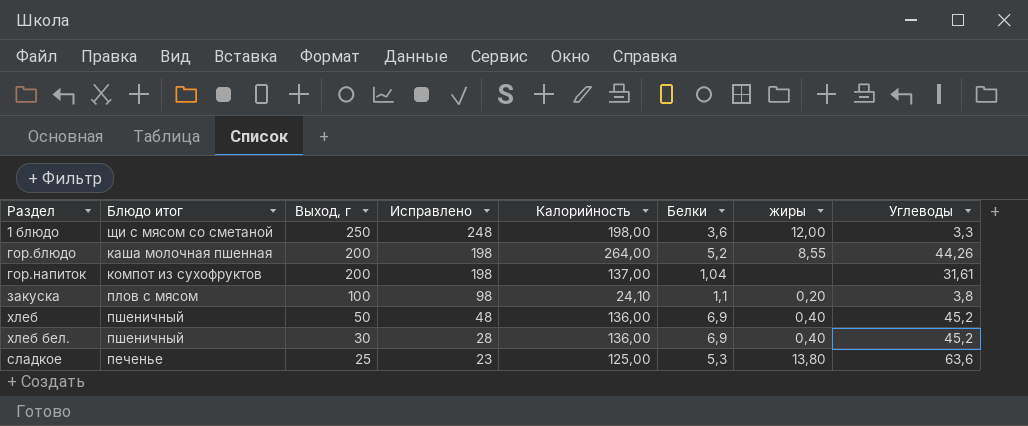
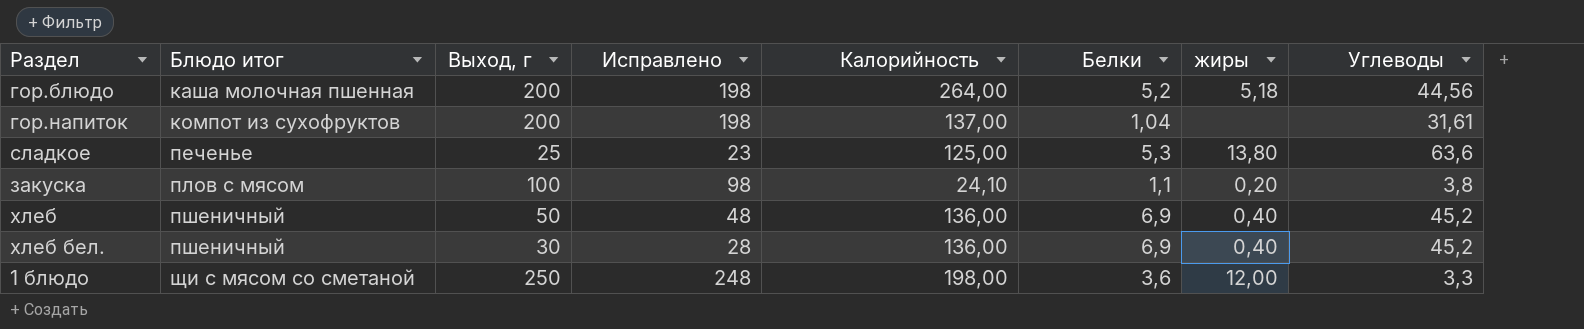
row order: Выход, г descending -> Блюдо итог ascending
гор.блюдо | жиры: 8,55 -> 5,18
гор.блюдо | Углеводы: 44,26 -> 44,56

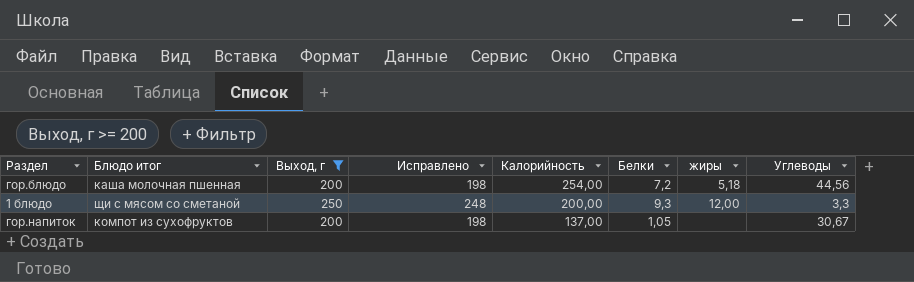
filter: none -> Выход, г >= 200
row order: Блюдо итог ascending -> Калорийность descending
гор.блюдо | Калорийность: 264,00 -> 254,00
гор.блюдо | Белки: 5,2 -> 7,2
1 блюдо | Калорийность: 198,00 -> 200,00
1 блюдо | Белки: 3,6 -> 9,3
гор.напиток | Белки: 1,04 -> 1,05
гор.напиток | Углеводы: 31,61 -> 30,67

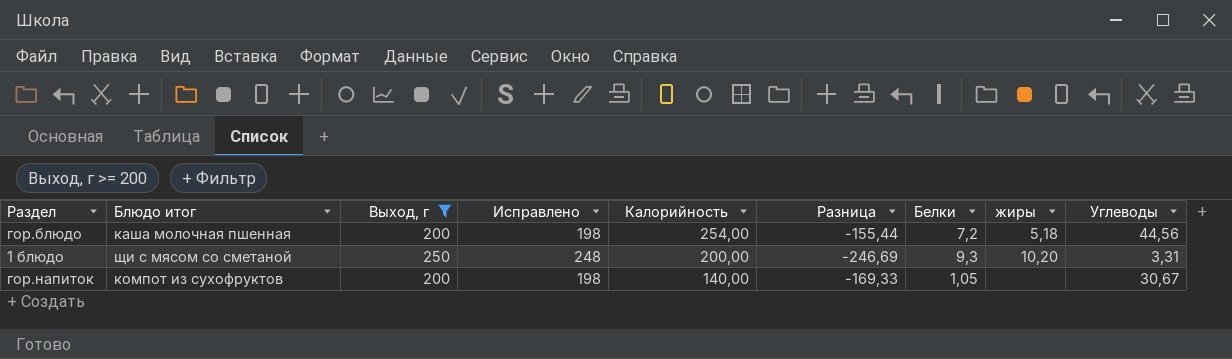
column Разница | formula: none -> [Углеводы] - [Выход, г]
1 блюдо | жиры: 12,00 -> 10,20
1 блюдо | Углеводы: 3,3 -> 3,31
гор.напиток | Калорийность: 137,00 -> 140,00

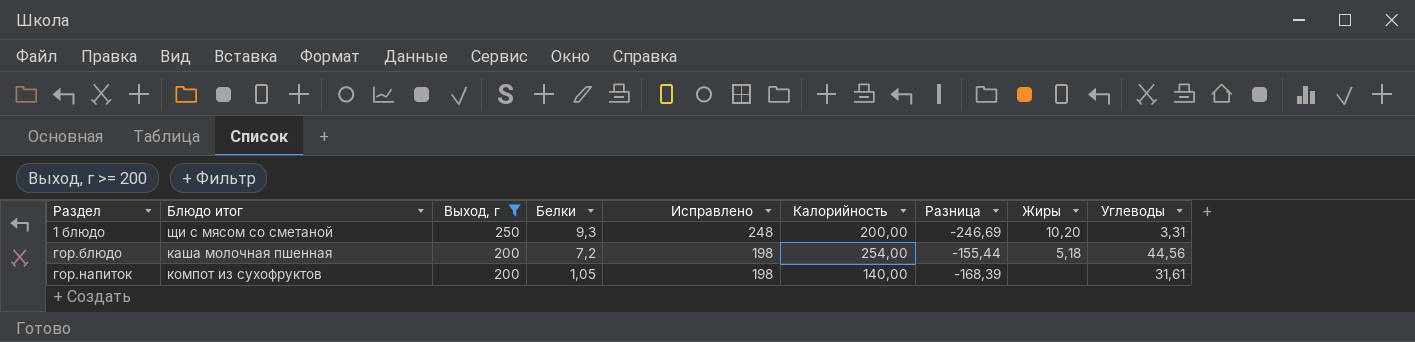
row order: Калорийность descending -> Раздел ascending
column Белки | position: 7 -> 4
column name: жиры -> Жиры
гор.напиток | Разница: -169,33 -> -168,39
гор.напиток | Углеводы: 30,67 -> 31,61

